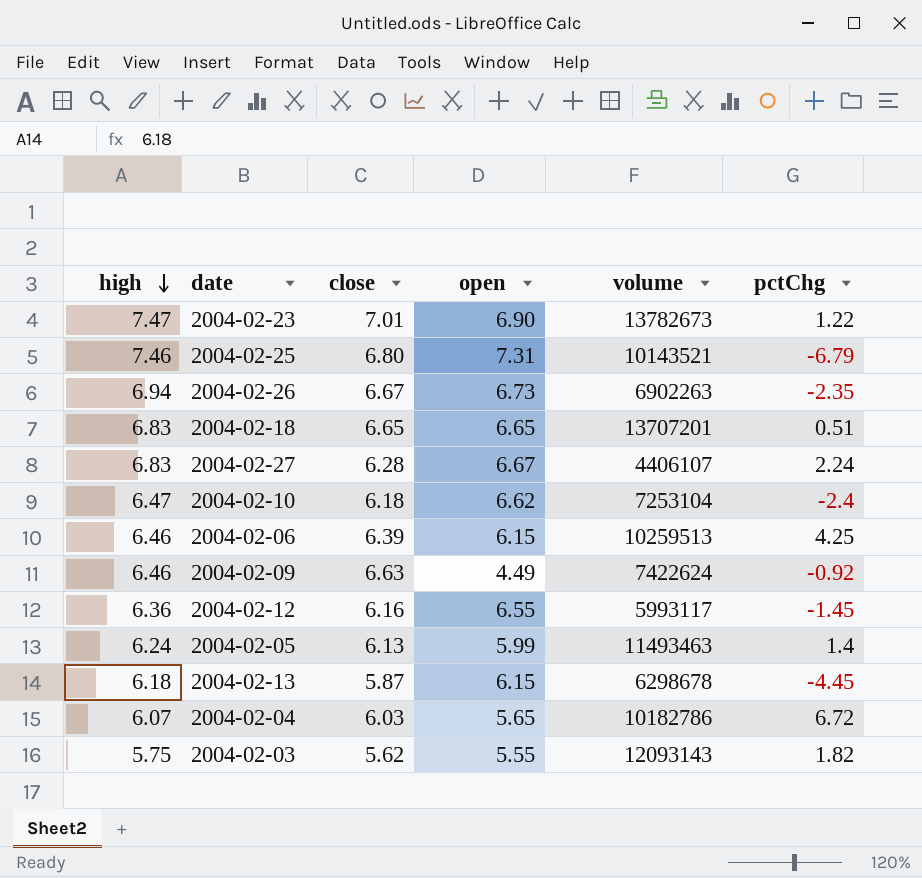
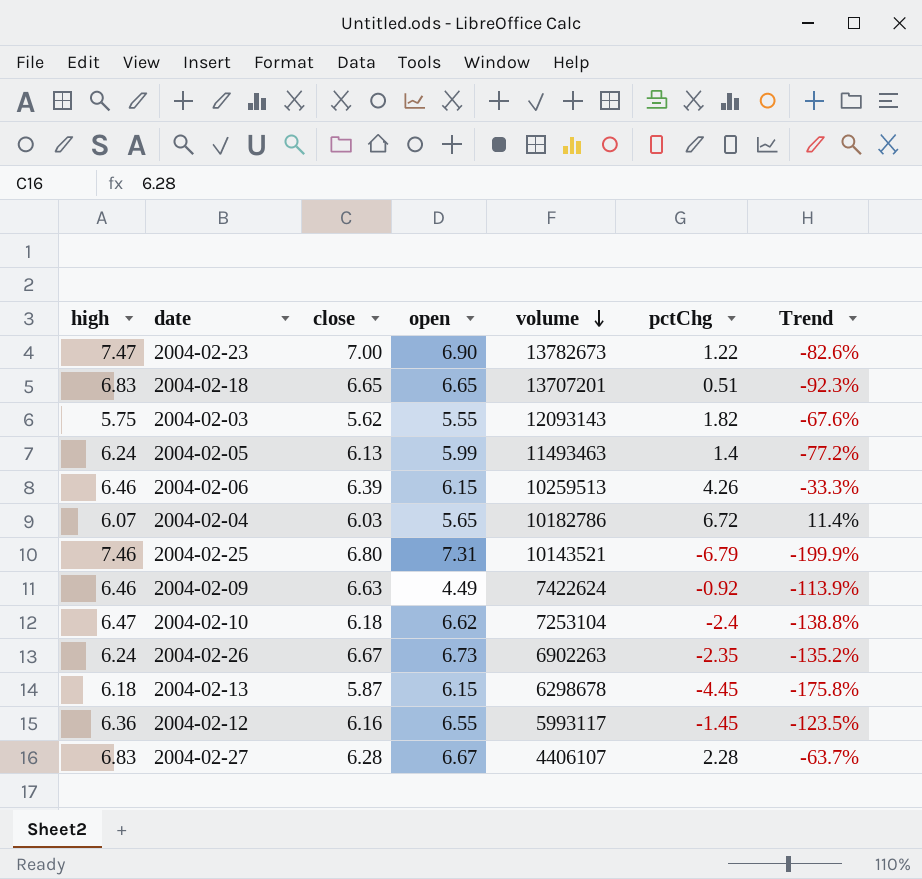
row order: high descending -> volume descending
column Trend | formula: none -> ([pctChg] - [close]) / [close]
2004-02-23 | close: 7.01 -> 7.00
2004-02-06 | pctChg: 4.25 -> 4.26
2004-02-26 | high: 6.94 -> 6.24
2004-02-27 | pctChg: 2.24 -> 2.28

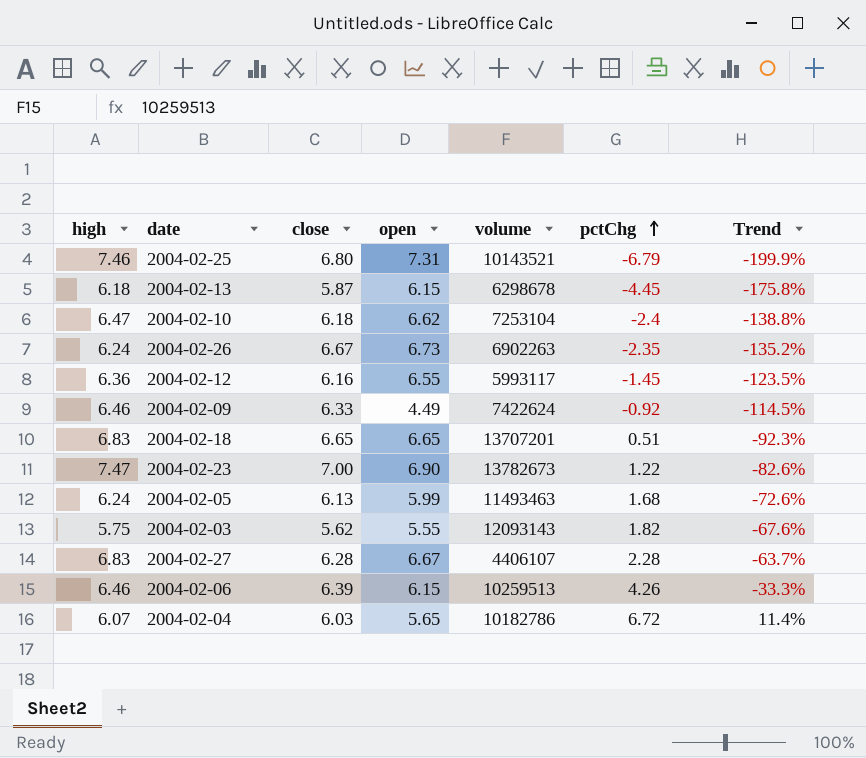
row order: volume descending -> pctChg ascending
2004-02-09 | close: 6.63 -> 6.33
2004-02-09 | Trend: -113.9% -> -114.5%
2004-02-05 | pctChg: 1.4 -> 1.68
2004-02-05 | Trend: -77.2% -> -72.6%

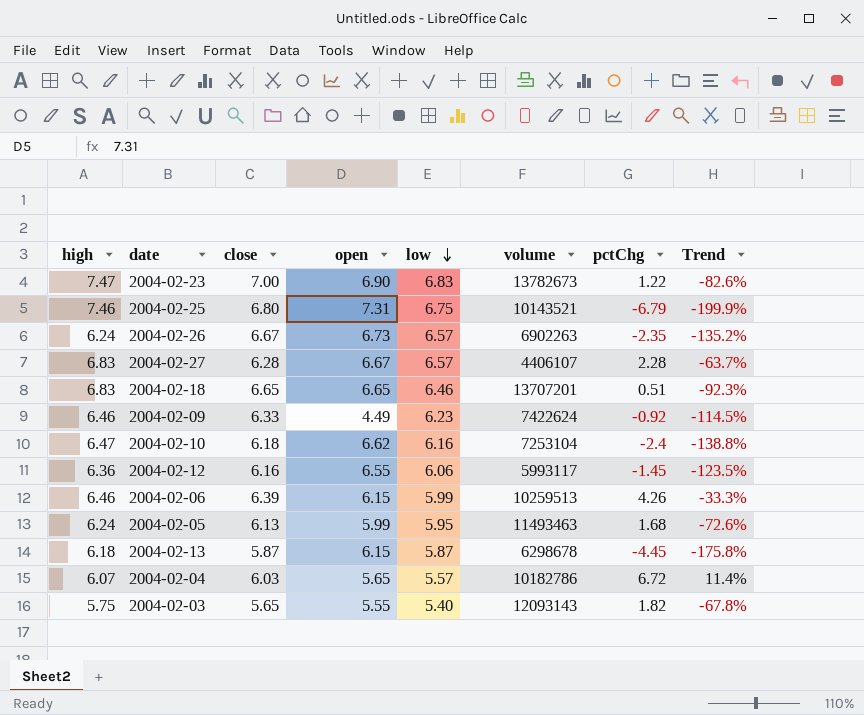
row order: pctChg ascending -> low descending
column low | position: none -> 5
2004-02-03 | close: 5.62 -> 5.65
2004-02-03 | Trend: -67.6% -> -67.8%

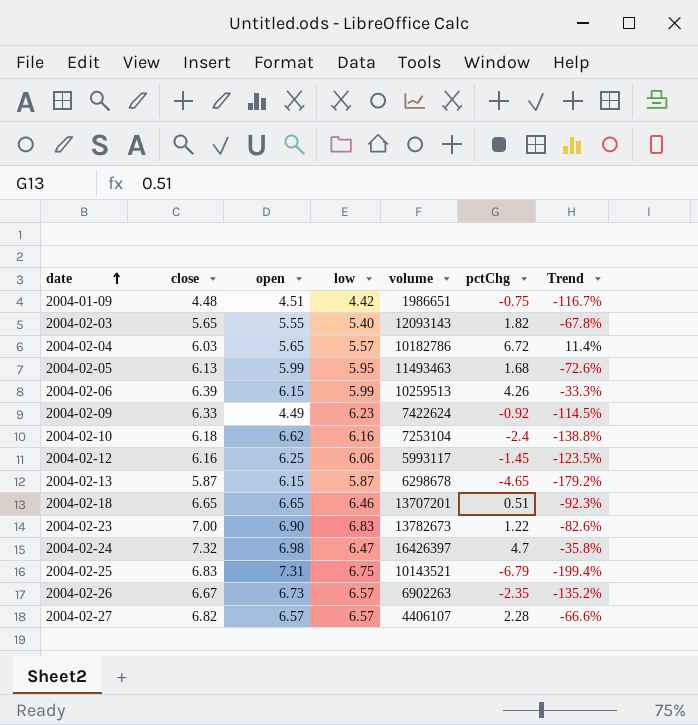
row order: low descending -> date ascending
column high | position: 1 -> none
row 2004-01-09: none -> 4.48 | 4.51 | 4.42 | 1986651 | -0.75 | -116.7%
2004-02-12 | open: 6.55 -> 6.25
2004-02-13 | pctChg: -4.45 -> -4.65
2004-02-13 | Trend: -175.8% -> -179.2%
row 2004-02-24: none -> 7.32 | 6.98 | 6.47 | 16426397 | 4.7 | -35.8%
2004-02-25 | close: 6.80 -> 6.83
2004-02-25 | Trend: -199.9% -> -199.4%
2004-02-27 | close: 6.28 -> 6.82
2004-02-27 | open: 6.67 -> 6.57
2004-02-27 | Trend: -63.7% -> -66.6%

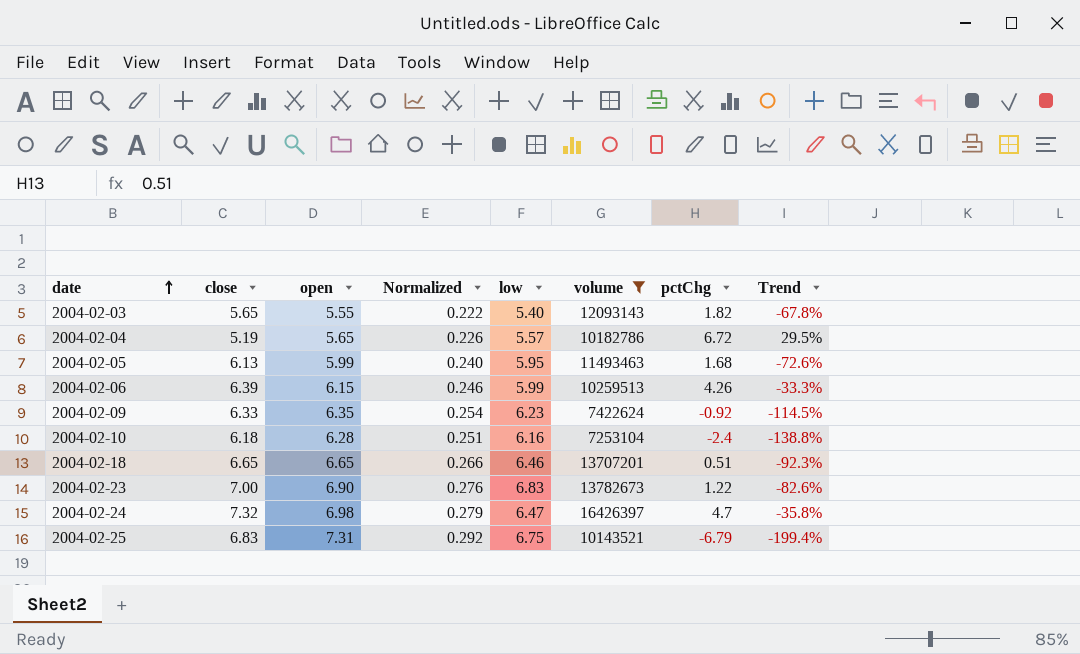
filter: none -> volume >= 7253104
column Normalized | formula: none -> [open] * 0.04
2004-02-04 | close: 6.03 -> 5.19
2004-02-04 | Trend: 11.4% -> 29.5%
2004-02-09 | open: 4.49 -> 6.35
2004-02-10 | open: 6.62 -> 6.28

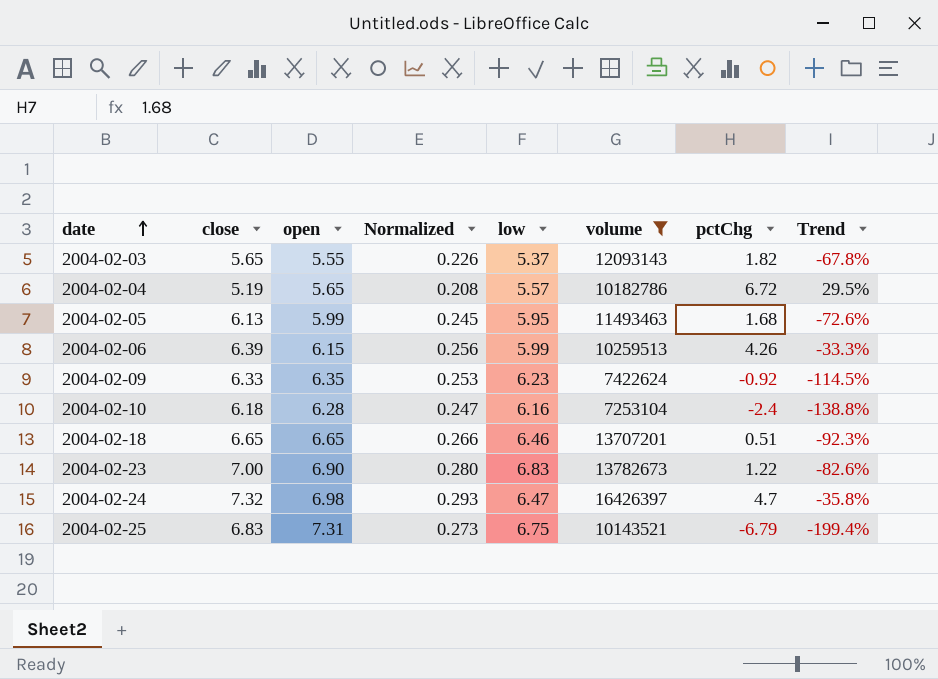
column Normalized | formula: [open] * 0.04 -> [close] * 0.04
2004-02-03 | low: 5.40 -> 5.37

